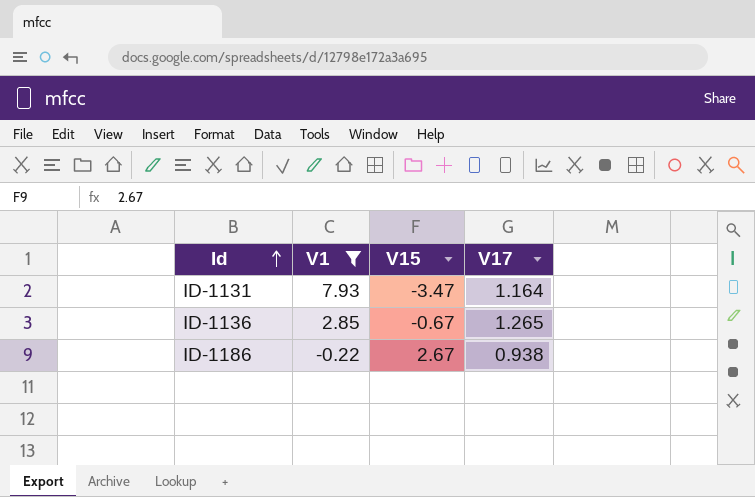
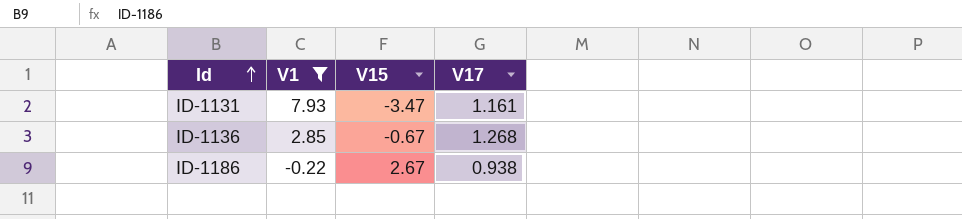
ID-1131 | V17: 1.164 -> 1.161
ID-1136 | V17: 1.265 -> 1.268

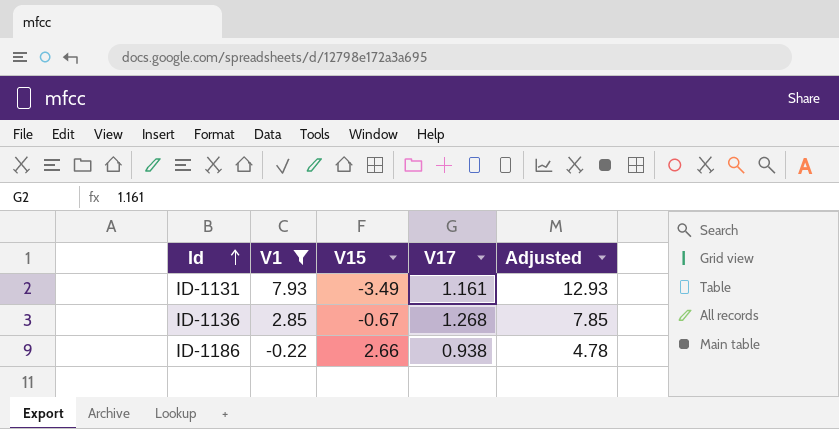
column Adjusted | formula: none -> [V1] + 5
ID-1131 | V15: -3.47 -> -3.49
ID-1186 | V15: 2.67 -> 2.66

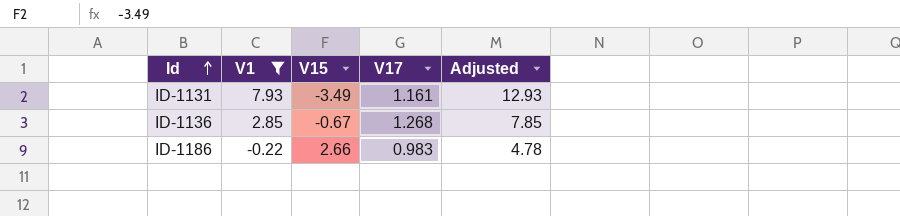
ID-1186 | V17: 0.938 -> 0.983

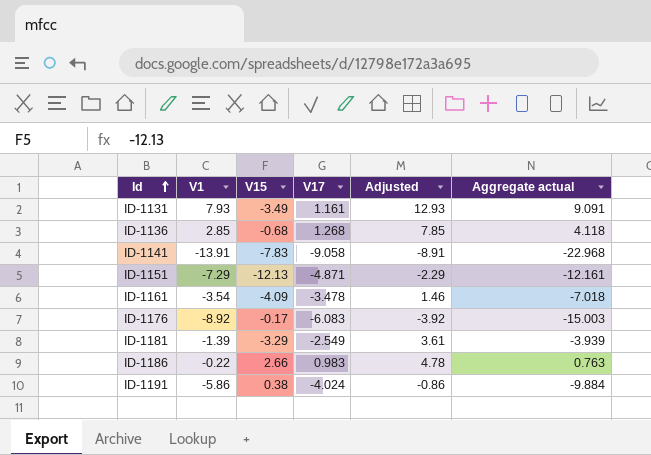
filter: V1 >= -0.22 -> none
column Aggregate actual | formula: none -> [V1] + [V17]
ID-1136 | V15: -0.67 -> -0.68

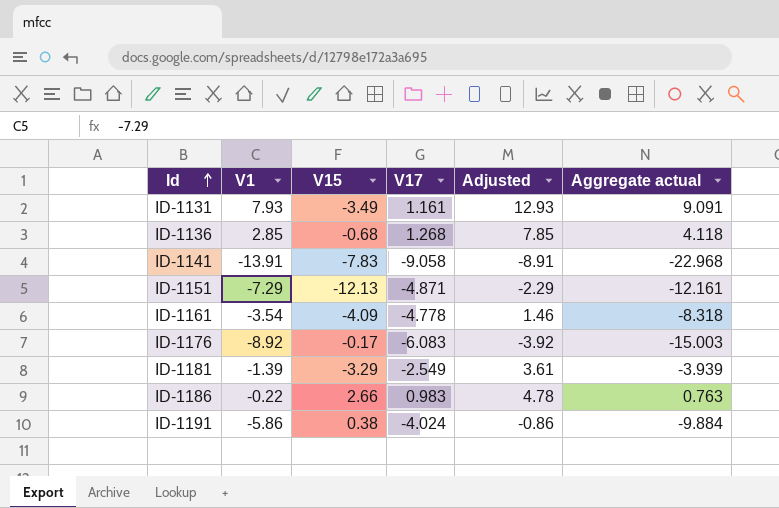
ID-1161 | V17: -3.478 -> -4.778
ID-1161 | Aggregate actual: -7.018 -> -8.318

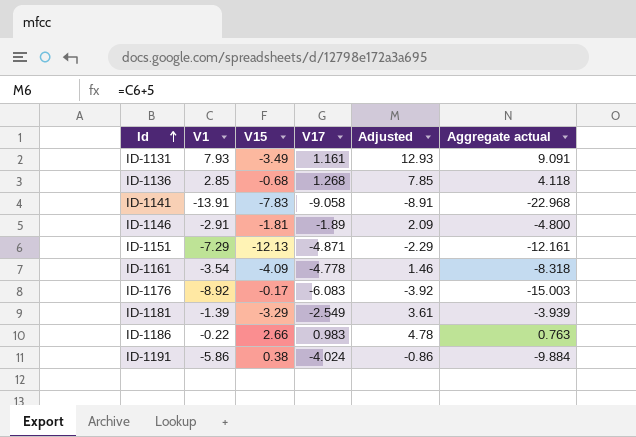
row ID-1146: none -> -2.91 | -1.81 | -1.89 | 2.09 | -4.800

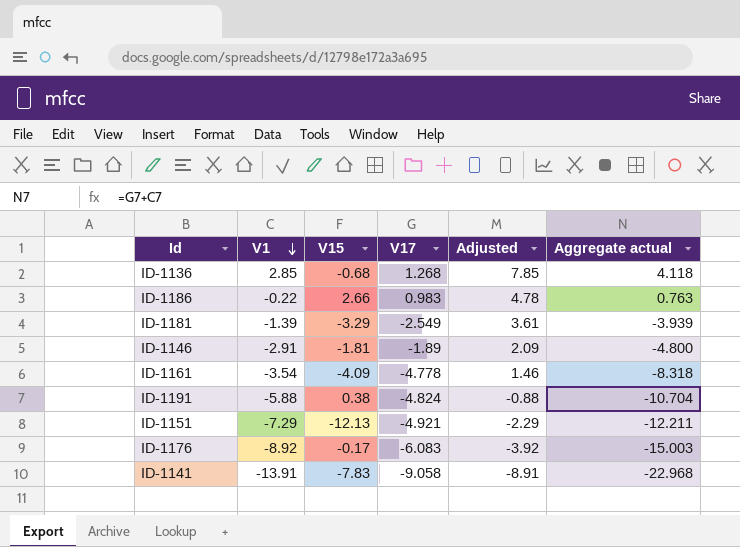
row order: Id ascending -> V1 descending
row ID-1131: 7.93 | -3.49 | 1.161 | 12.93 | 9.091 -> none
ID-1191 | V1: -5.86 -> -5.88
ID-1191 | V17: -4.024 -> -4.824
ID-1191 | Adjusted: -0.86 -> -0.88
ID-1191 | Aggregate actual: -9.884 -> -10.704
ID-1151 | V17: -4.871 -> -4.921
ID-1151 | Aggregate actual: -12.161 -> -12.211

